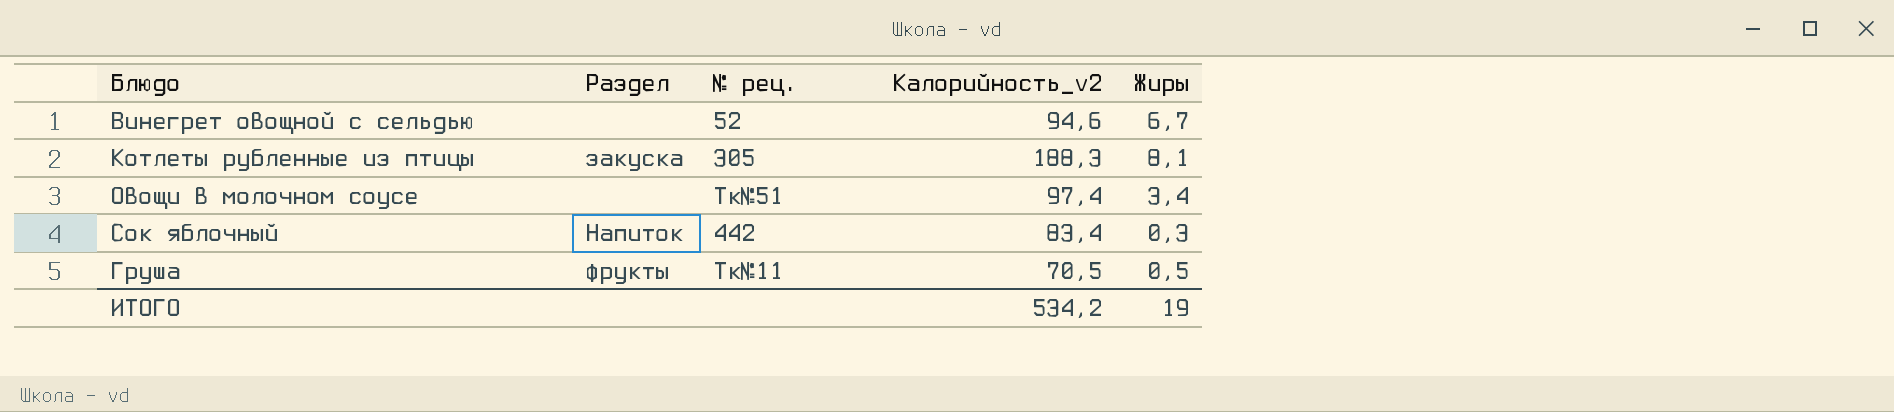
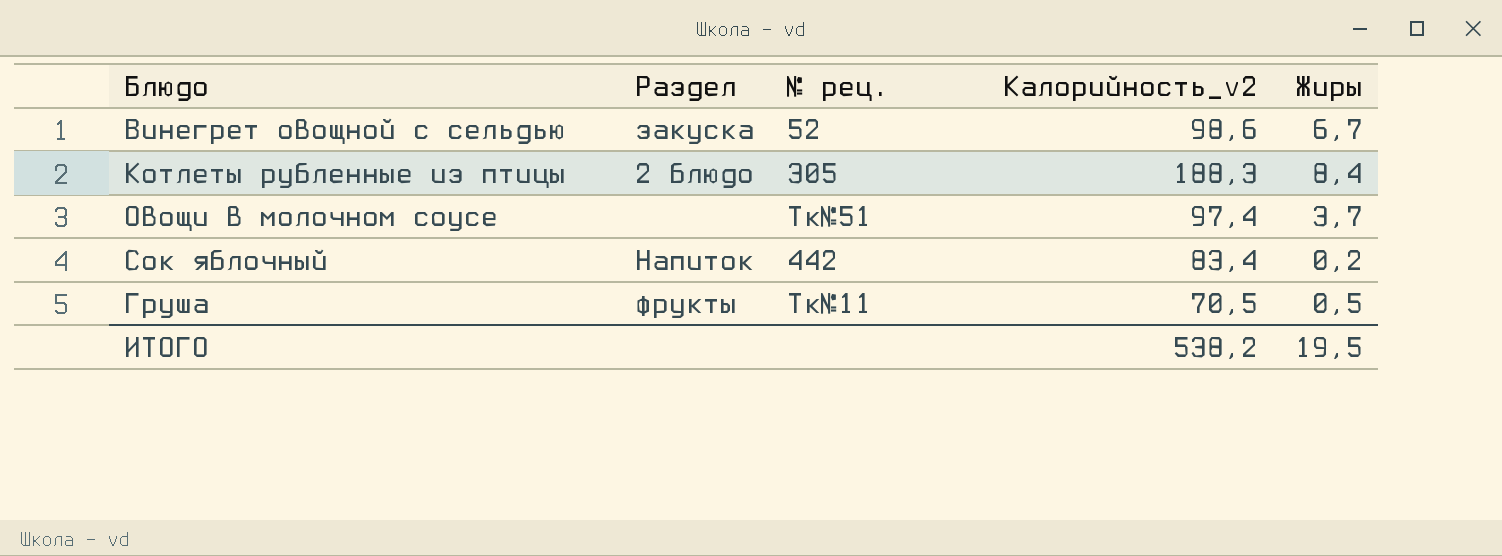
Винегрет овощной с сельдью | Раздел: none -> закуска
Винегрет овощной с сельдью | Калорийность_v2: 94,6 -> 98,6
Котлеты рубленные из птицы | Раздел: закуска -> 2 блюдо
Котлеты рубленные из птицы | Жиры: 8,1 -> 8,4
Овощи в молочном соусе | Жиры: 3,4 -> 3,7
Сок яблочный | Жиры: 0,3 -> 0,2
ИТОГО | Калорийность_v2: 534,2 -> 538,2
ИТОГО | Жиры: 19 -> 19,5

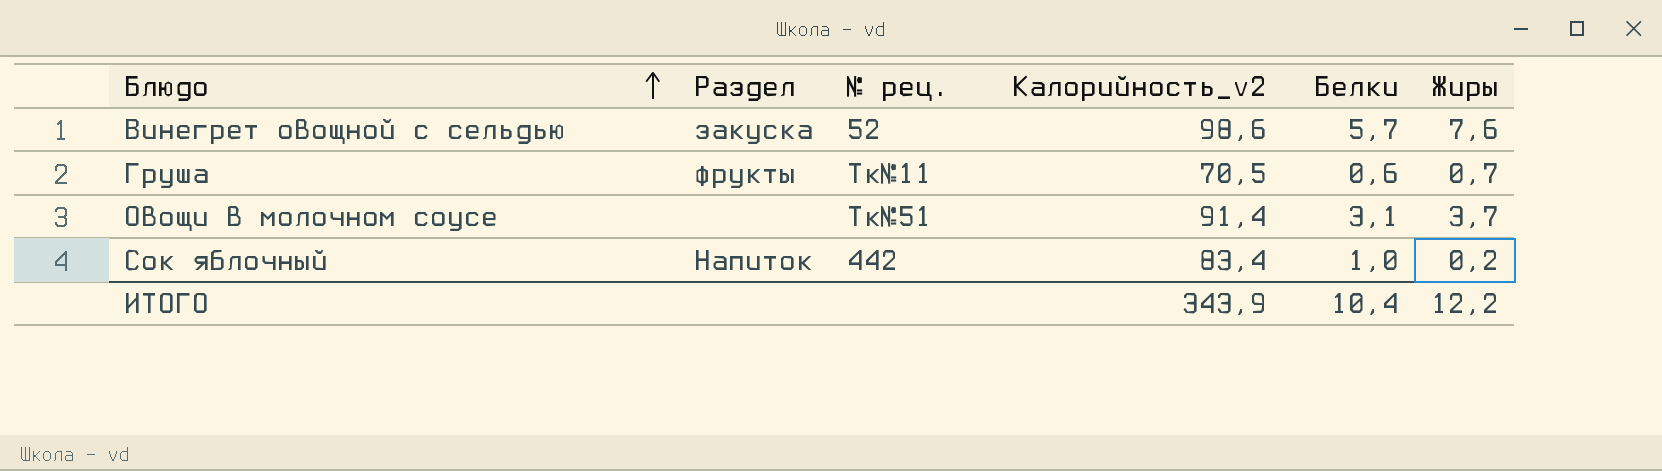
row order: none -> Блюдо ascending
column Белки | position: none -> 5
row Котлеты рубленные из птицы: 2 блюдо | 305 | 188,3 | 8,4 -> none
Винегрет овощной с сельдью | Жиры: 6,7 -> 7,6
Груша | Жиры: 0,5 -> 0,7
Овощи в молочном соусе | Калорийность_v2: 97,4 -> 91,4
ИТОГО | Калорийность_v2: 538,2 -> 343,9
ИТОГО | Жиры: 19,5 -> 12,2

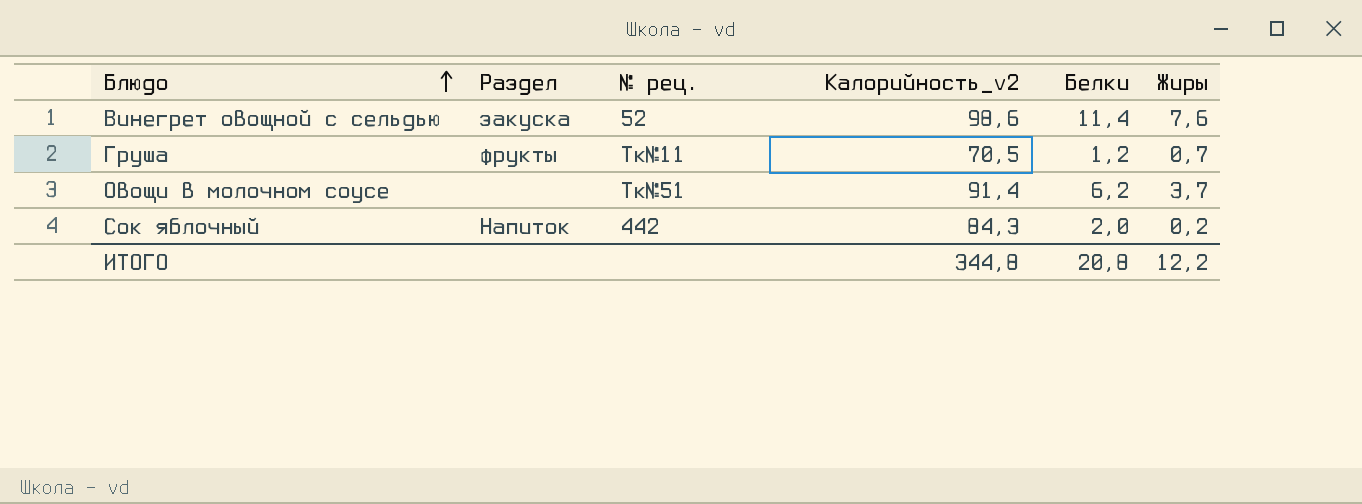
Винегрет овощной с сельдью | Белки: 5,7 -> 11,4
Груша | Белки: 0,6 -> 1,2
Овощи в молочном соусе | Белки: 3,1 -> 6,2
Сок яблочный | Калорийность_v2: 83,4 -> 84,3
Сок яблочный | Белки: 1,0 -> 2,0
ИТОГО | Калорийность_v2: 343,9 -> 344,8
ИТОГО | Белки: 10,4 -> 20,8

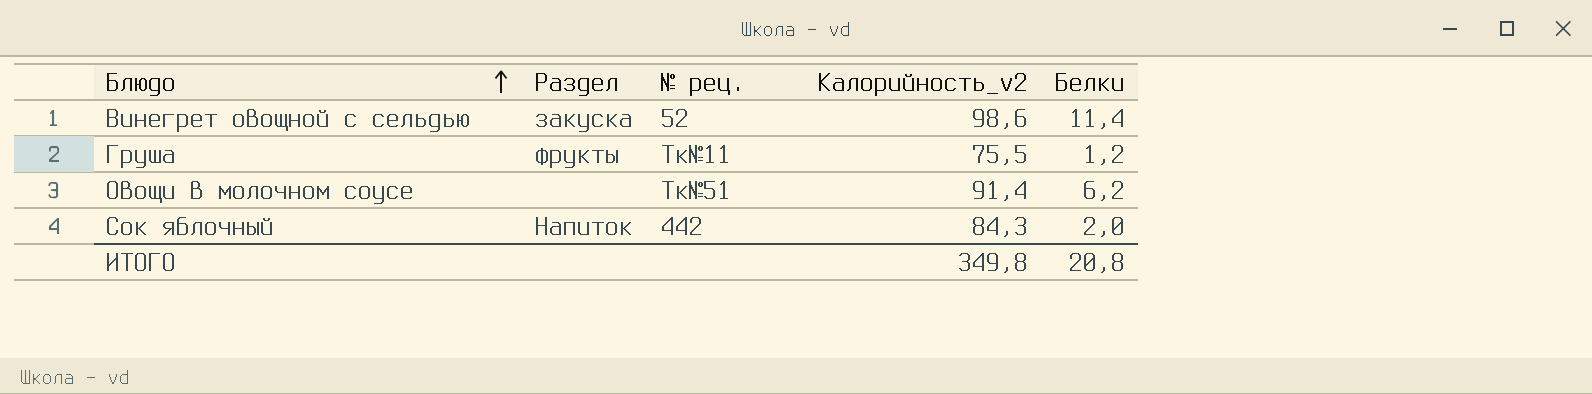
column Жиры | position: 6 -> none
Груша | Калорийность_v2: 70,5 -> 75,5
ИТОГО | Калорийность_v2: 344,8 -> 349,8

